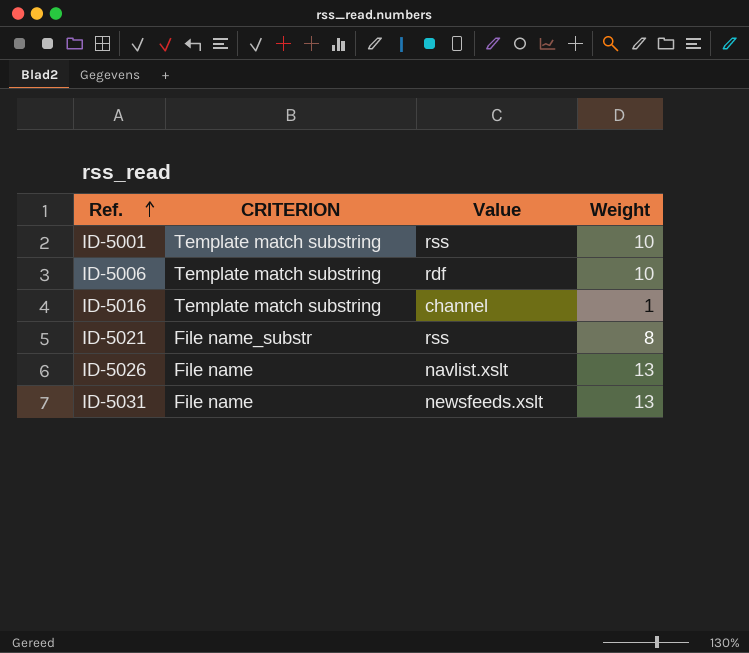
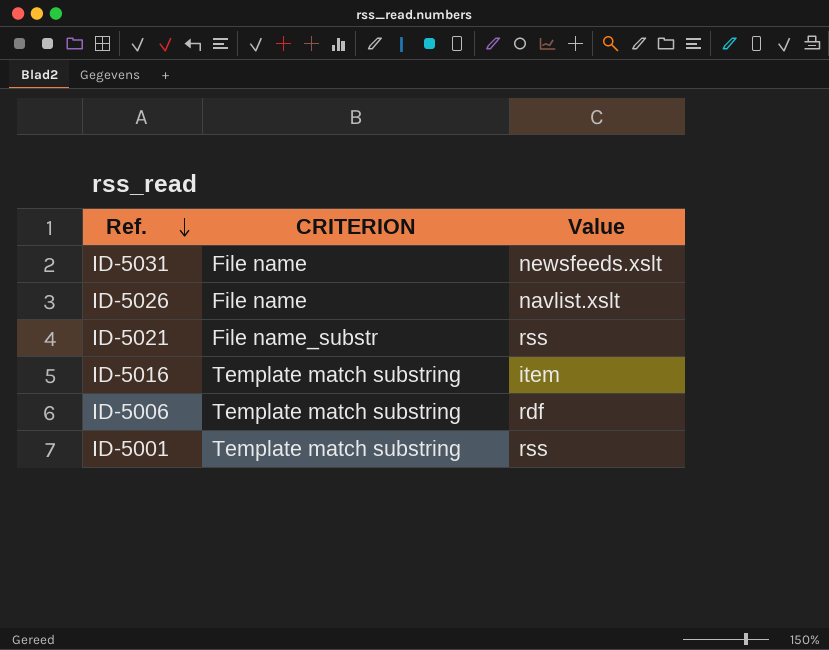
row order: Ref. ascending -> Ref. descending
column Weight | position: 4 -> none
ID-5016 | Value: channel -> item

